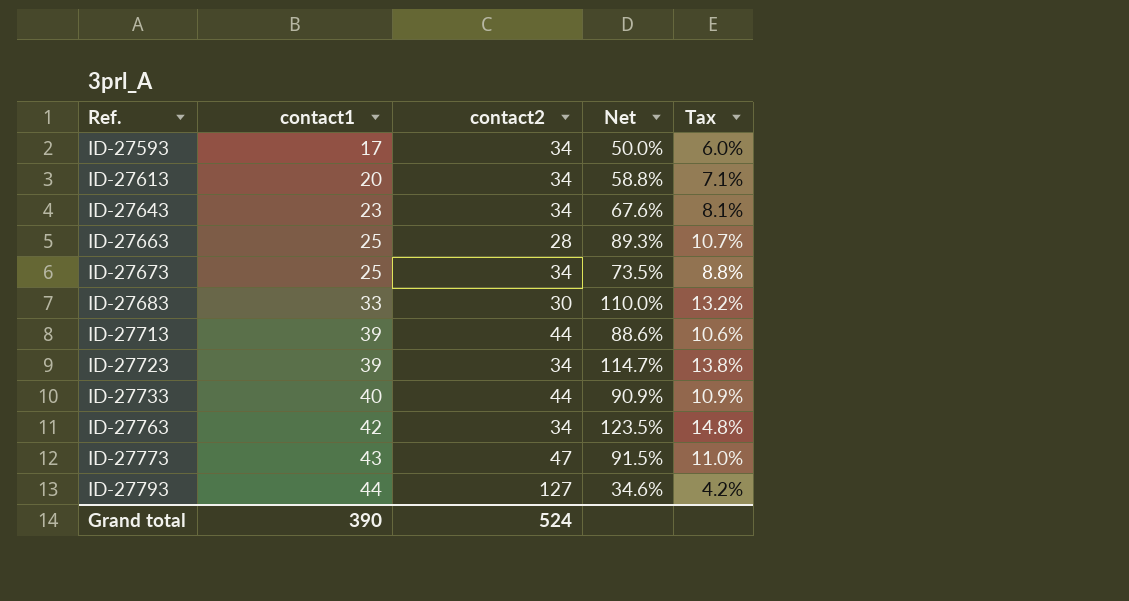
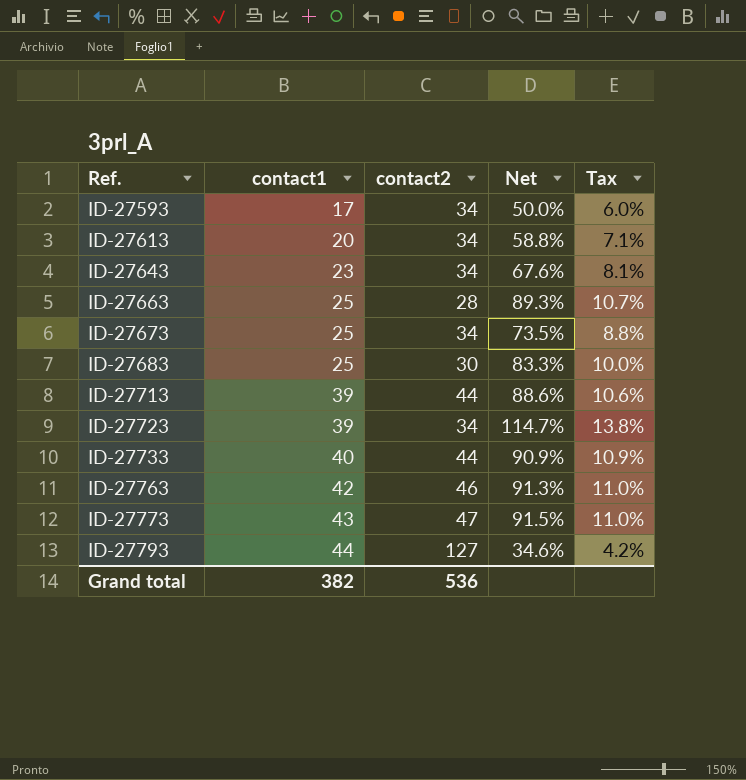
ID-27683 | contact1: 33 -> 25
ID-27683 | Net: 110.0% -> 83.3%
ID-27683 | Tax: 13.2% -> 10.0%
ID-27763 | contact2: 34 -> 46
ID-27763 | Net: 123.5% -> 91.3%
ID-27763 | Tax: 14.8% -> 11.0%
Grand total | contact1: 390 -> 382
Grand total | contact2: 524 -> 536

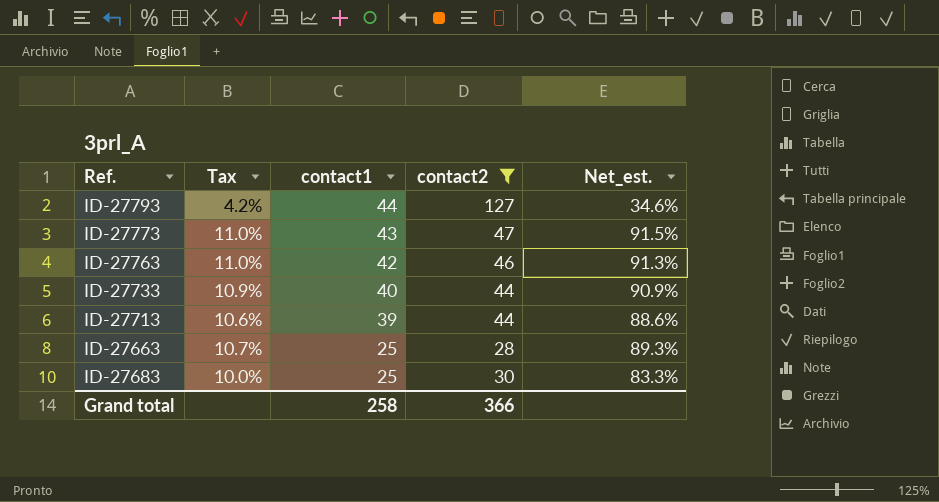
filter: none -> contact2 != 34
row order: Ref. ascending -> contact1 descending
column Tax | position: 5 -> 2
column name: Net -> Net_est.
Grand total | contact1: 382 -> 258
Grand total | contact2: 536 -> 366

